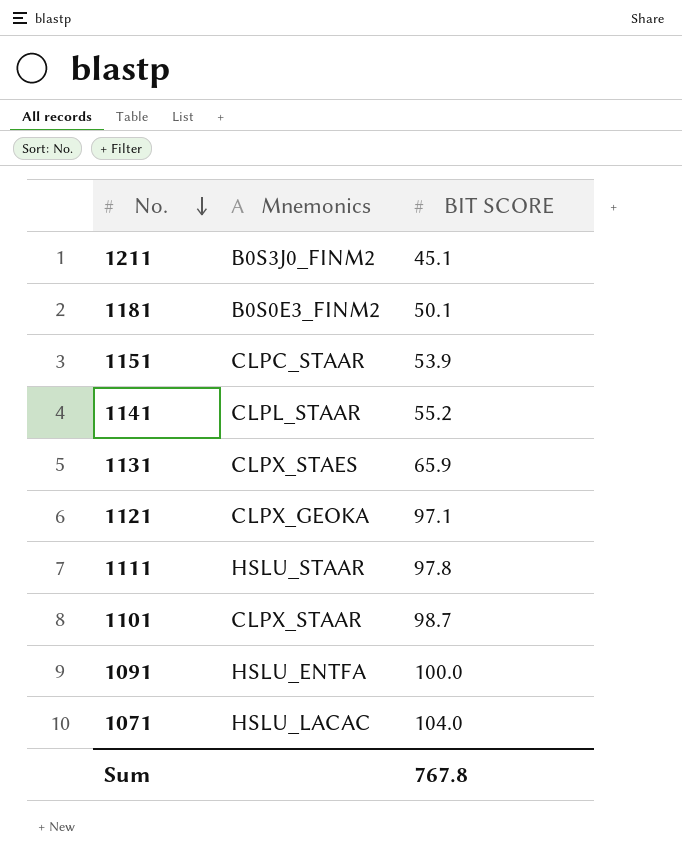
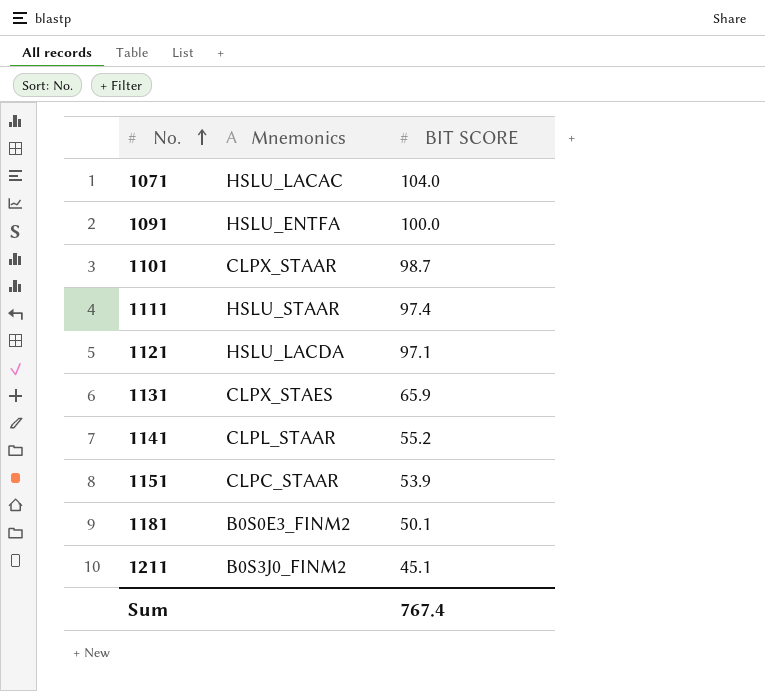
row order: No. descending -> No. ascending
1111 | BIT SCORE: 97.8 -> 97.4
1121 | Mnemonics: CLPX_GEOKA -> HSLU_LACDA
Sum | BIT SCORE: 767.8 -> 767.4

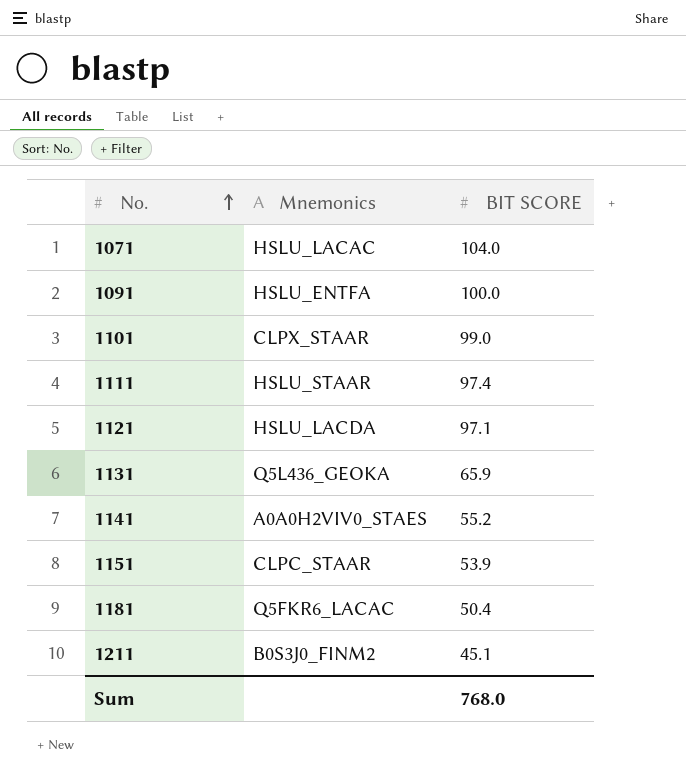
1101 | BIT SCORE: 98.7 -> 99.0
1131 | Mnemonics: CLPX_STAES -> Q5L436_GEOKA
1141 | Mnemonics: CLPL_STAAR -> A0A0H2VIV0_STAES
1181 | Mnemonics: B0S0E3_FINM2 -> Q5FKR6_LACAC
1181 | BIT SCORE: 50.1 -> 50.4
Sum | BIT SCORE: 767.4 -> 768.0

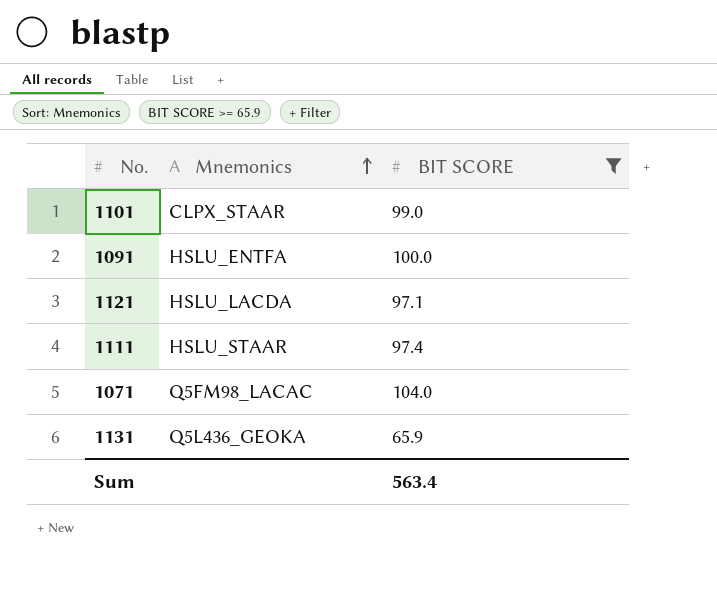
filter: none -> BIT SCORE >= 65.9
row order: No. ascending -> Mnemonics ascending
1071 | Mnemonics: HSLU_LACAC -> Q5FM98_LACAC
Sum | BIT SCORE: 768.0 -> 563.4

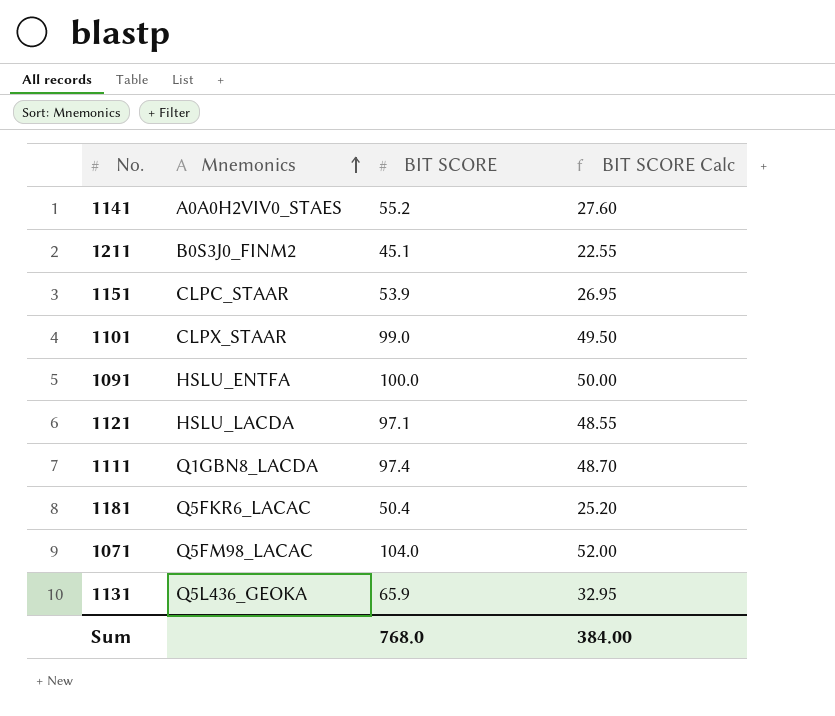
filter: BIT SCORE >= 65.9 -> none
column BIT SCORE Calc | formula: none -> [BIT SCORE] * 0.5
1111 | Mnemonics: HSLU_STAAR -> Q1GBN8_LACDA
Sum | BIT SCORE: 563.4 -> 768.0

